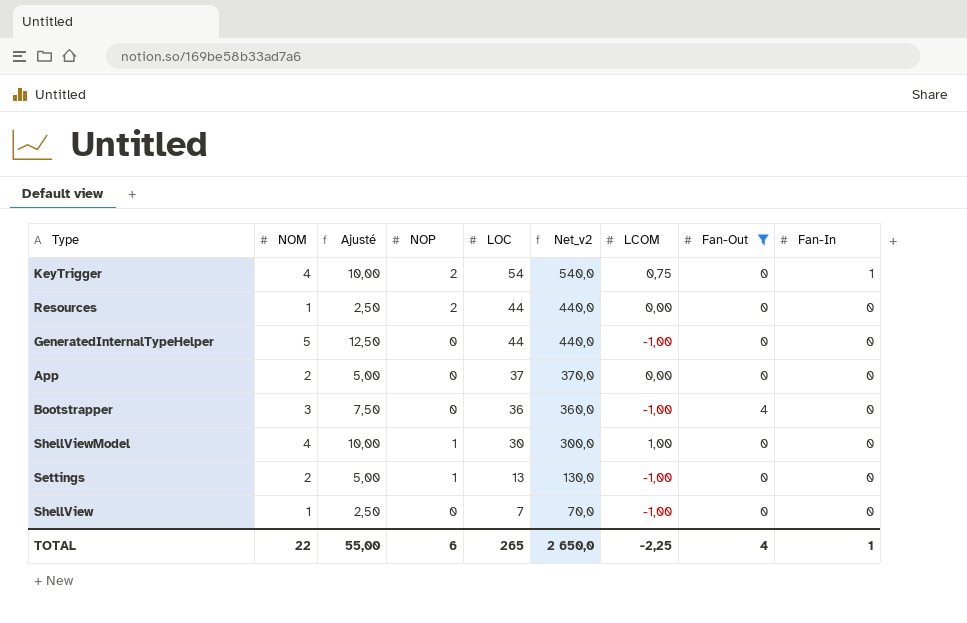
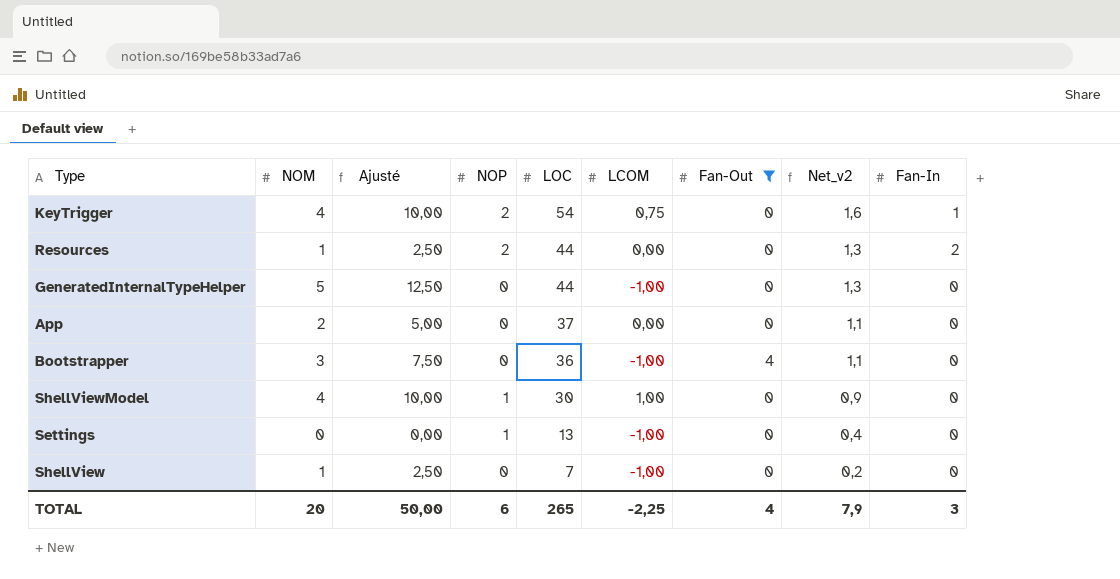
column Net_v2 | formula: [LOC] * 10 -> [LOC] * 0,03
column Net_v2 | position: 6 -> 8
Resources | Fan-In: 0 -> 2
Settings | NOM: 2 -> 0
Settings | Ajusté: 5,00 -> 0,00
TOTAL | NOM: 22 -> 20
TOTAL | Ajusté: 55,00 -> 50,00
TOTAL | Net_v2: 2 650,0 -> 7,9
TOTAL | Fan-In: 1 -> 3

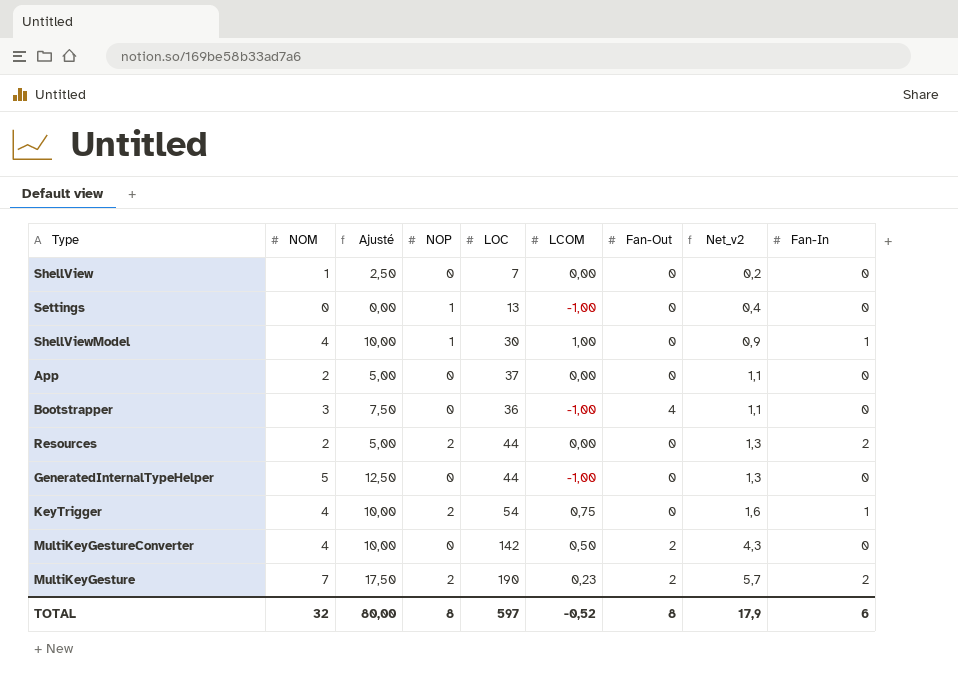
filter: Fan-Out != 2 -> none
row order: LOC descending -> Net_v2 ascending
ShellView | LCOM: -1,00 -> 0,00
ShellViewModel | Fan-In: 0 -> 1
Resources | NOM: 1 -> 2
Resources | Ajusté: 2,50 -> 5,00
TOTAL | NOM: 20 -> 32
TOTAL | Ajusté: 50,00 -> 80,00
TOTAL | NOP: 6 -> 8
TOTAL | LOC: 265 -> 597
TOTAL | LCOM: -2,25 -> -0,52
TOTAL | Fan-Out: 4 -> 8
TOTAL | Net_v2: 7,9 -> 17,9
TOTAL | Fan-In: 3 -> 6

